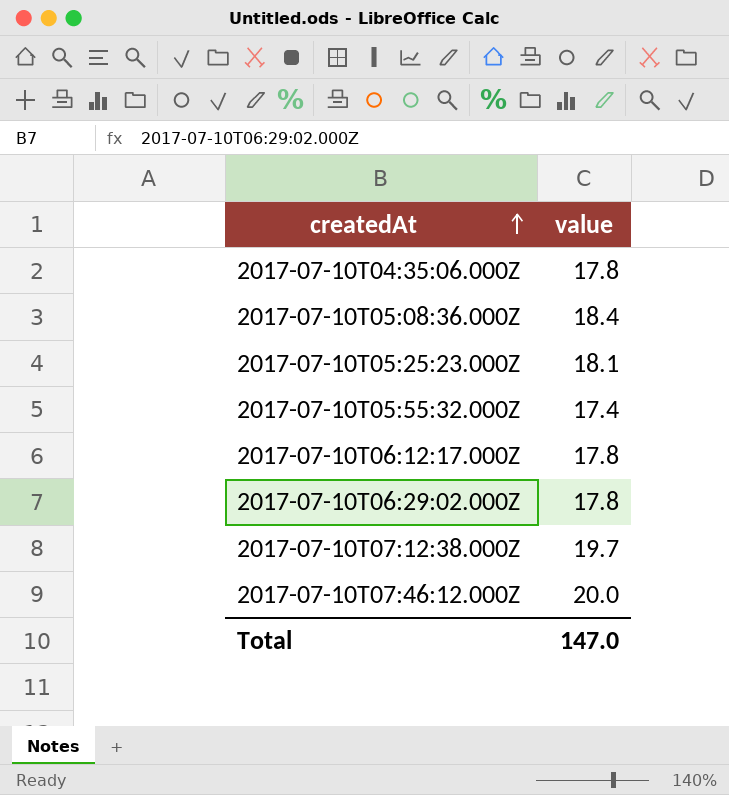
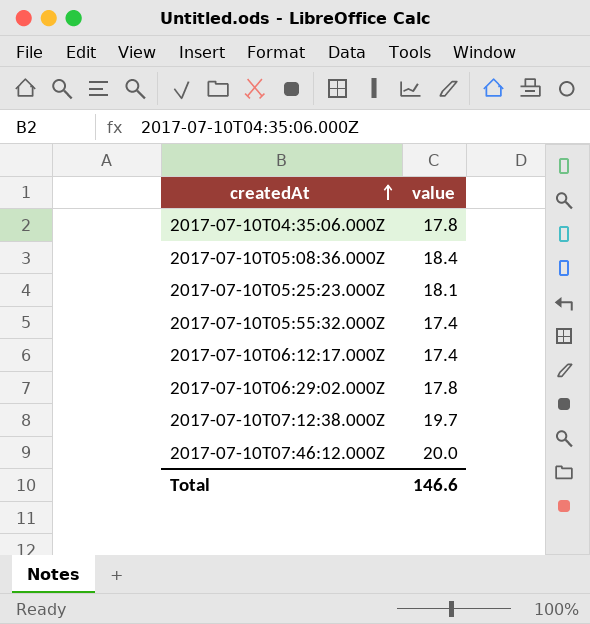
2017-07-10T06:12:17.000Z | value: 17.8 -> 17.4
Total | value: 147.0 -> 146.6

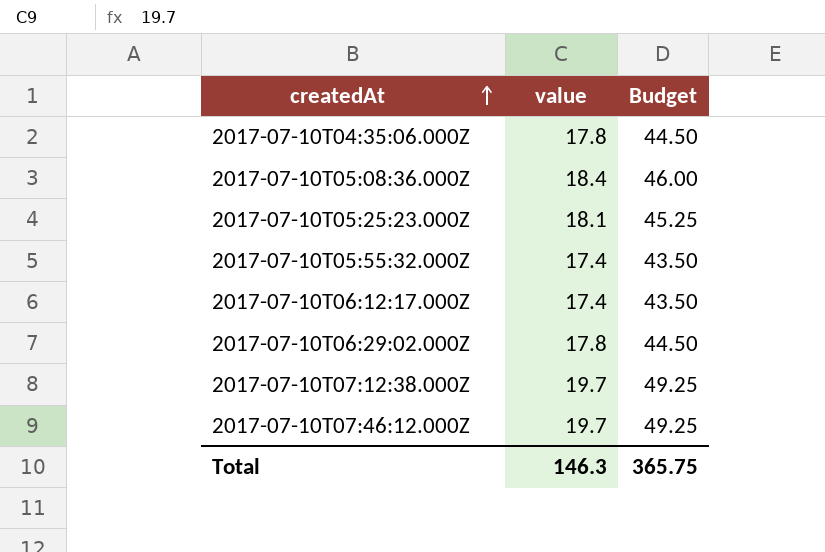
column Budget | formula: none -> [value] * 2.5
2017-07-10T07:46:12.000Z | value: 20.0 -> 19.7
Total | value: 146.6 -> 146.3

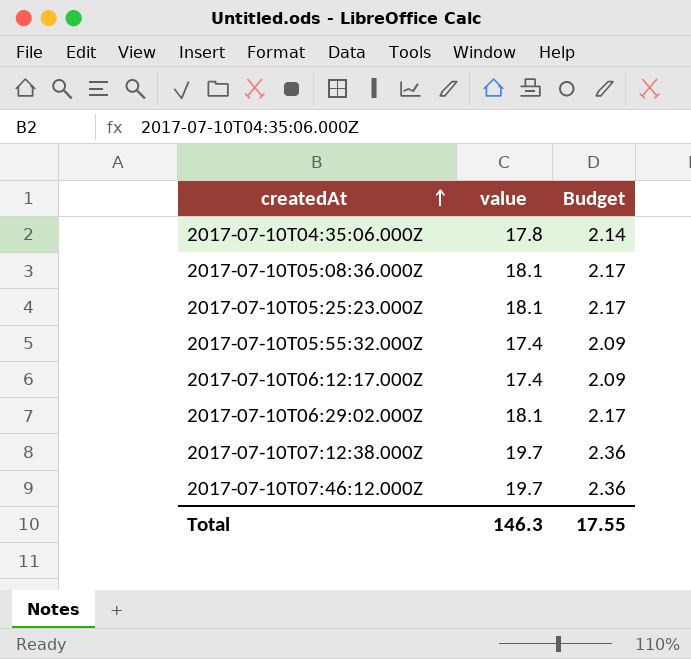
column Budget | formula: [value] * 2.5 -> [value] * 0.12
2017-07-10T05:08:36.000Z | value: 18.4 -> 18.1
2017-07-10T06:29:02.000Z | value: 17.8 -> 18.1
Total | Budget: 365.75 -> 17.55

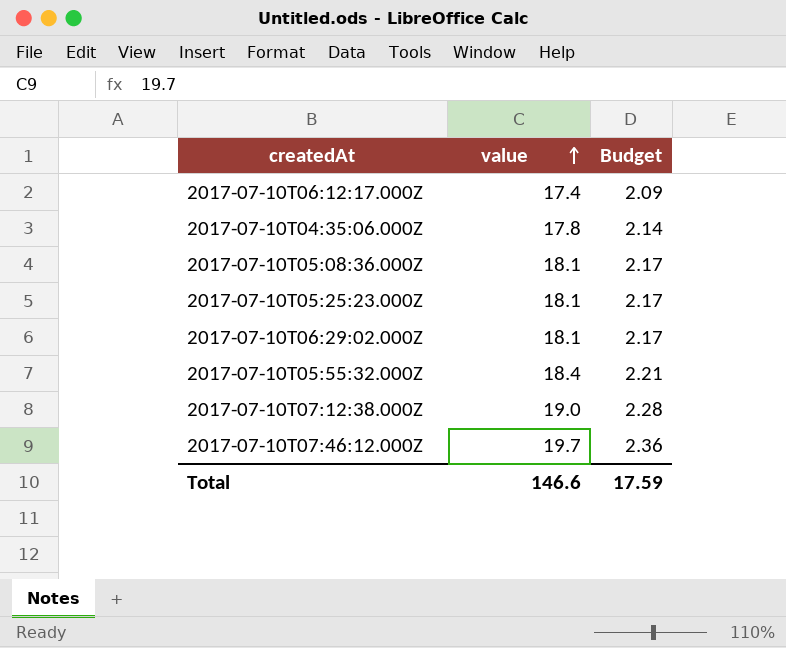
row order: createdAt ascending -> value ascending
2017-07-10T05:55:32.000Z | value: 17.4 -> 18.4
2017-07-10T05:55:32.000Z | Budget: 2.09 -> 2.21
2017-07-10T07:12:38.000Z | value: 19.7 -> 19.0
2017-07-10T07:12:38.000Z | Budget: 2.36 -> 2.28
Total | value: 146.3 -> 146.6
Total | Budget: 17.55 -> 17.59

